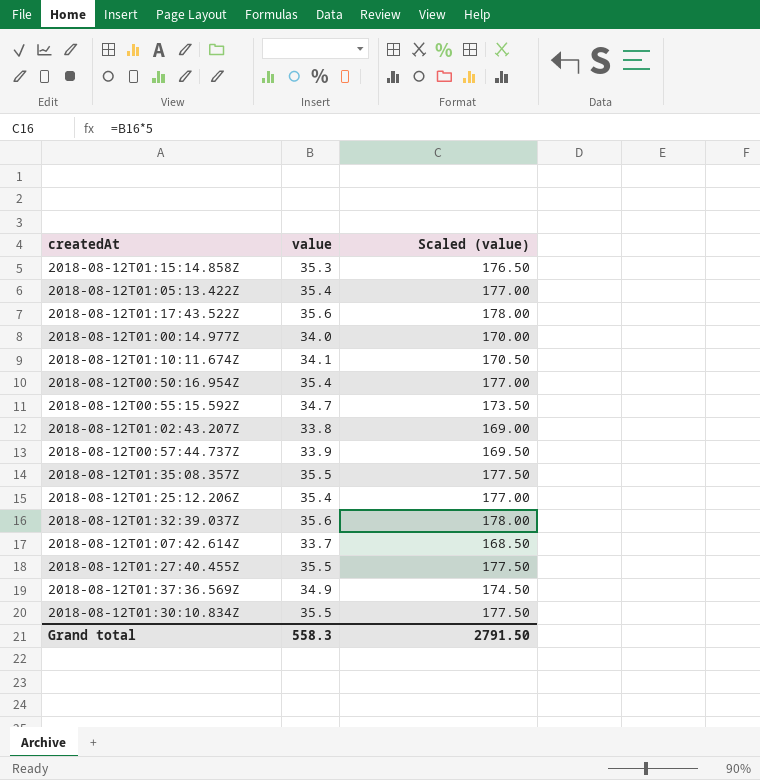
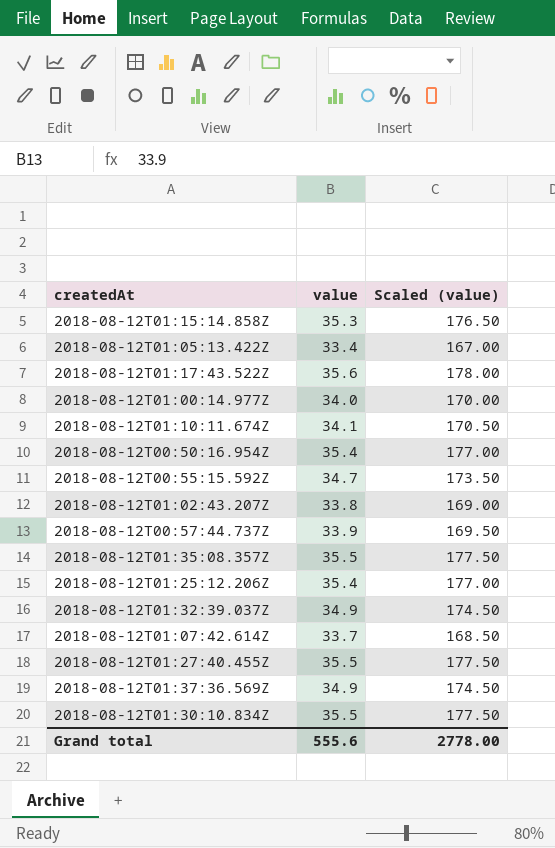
2018-08-12T01:05:13.422Z | value: 35.4 -> 33.4
2018-08-12T01:05:13.422Z | Scaled (value): 177.00 -> 167.00
2018-08-12T01:32:39.037Z | value: 35.6 -> 34.9
2018-08-12T01:32:39.037Z | Scaled (value): 178.00 -> 174.50
Grand total | value: 558.3 -> 555.6
Grand total | Scaled (value): 2791.50 -> 2778.00

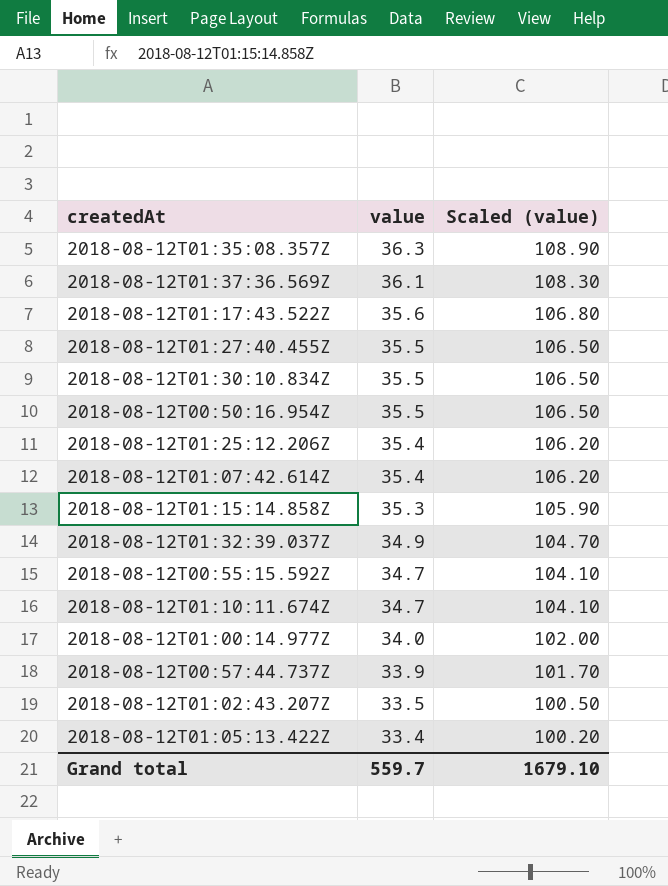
row order: none -> value descending
column Scaled (value) | formula: [value] * 5 -> [value] * 3
2018-08-12T01:35:08.357Z | value: 35.5 -> 36.3
2018-08-12T01:37:36.569Z | value: 34.9 -> 36.1
2018-08-12T00:50:16.954Z | value: 35.4 -> 35.5
2018-08-12T01:07:42.614Z | value: 33.7 -> 35.4
2018-08-12T01:10:11.674Z | value: 34.1 -> 34.7
2018-08-12T01:02:43.207Z | value: 33.8 -> 33.5
Grand total | value: 555.6 -> 559.7
Grand total | Scaled (value): 2778.00 -> 1679.10

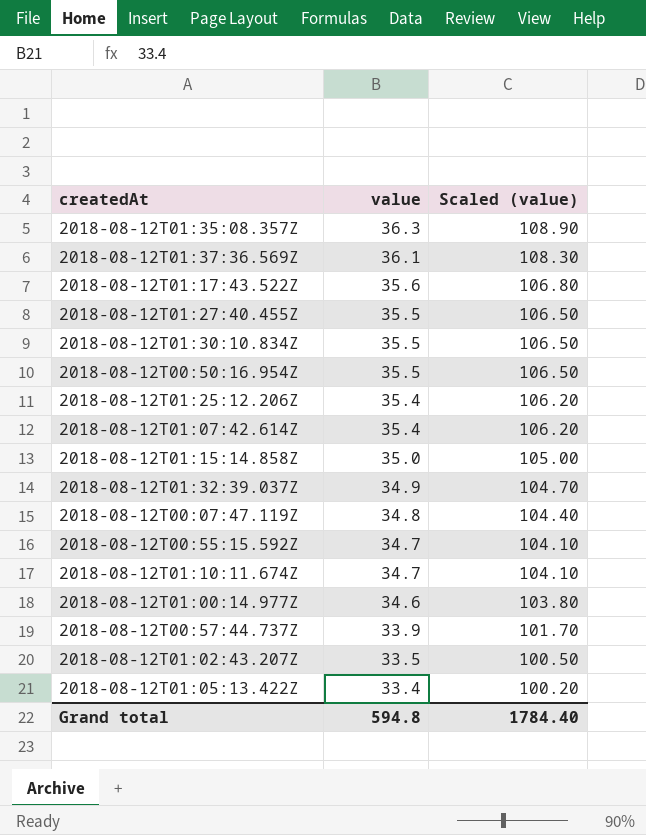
2018-08-12T01:15:14.858Z | value: 35.3 -> 35.0
2018-08-12T01:15:14.858Z | Scaled (value): 105.90 -> 105.00
row 2018-08-12T00:07:47.119Z: none -> 34.8 | 104.40
2018-08-12T01:00:14.977Z | value: 34.0 -> 34.6
2018-08-12T01:00:14.977Z | Scaled (value): 102.00 -> 103.80
Grand total | value: 559.7 -> 594.8
Grand total | Scaled (value): 1679.10 -> 1784.40

